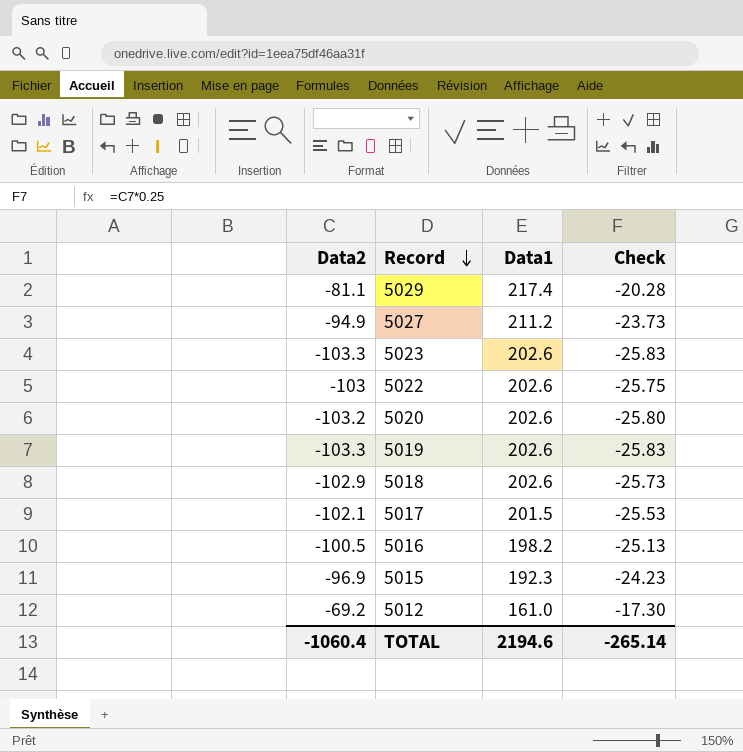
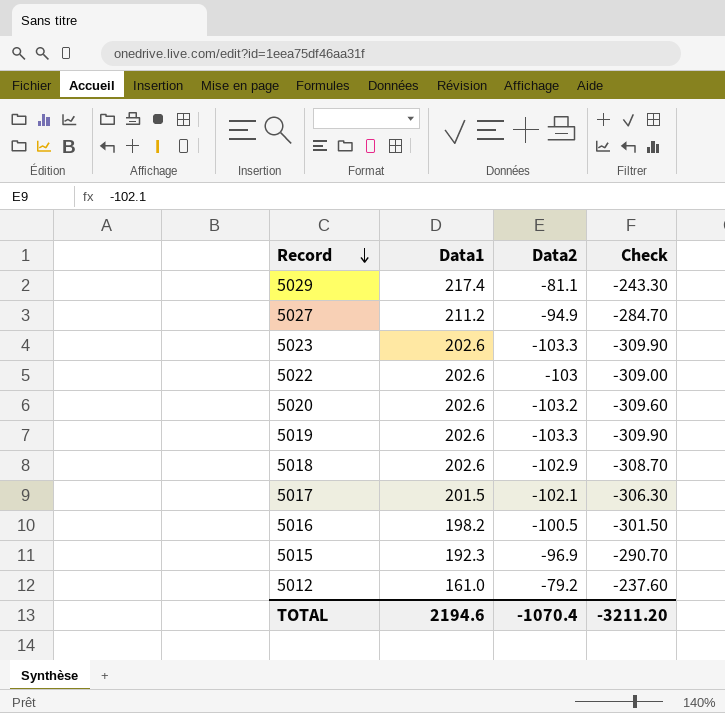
column Data2 | position: 1 -> 3
column Check | formula: [Data2] * 0.25 -> [Data2] * 3
5012 | Data2: -69.2 -> -79.2
TOTAL | Data2: -1060.4 -> -1070.4
TOTAL | Check: -265.14 -> -3211.20

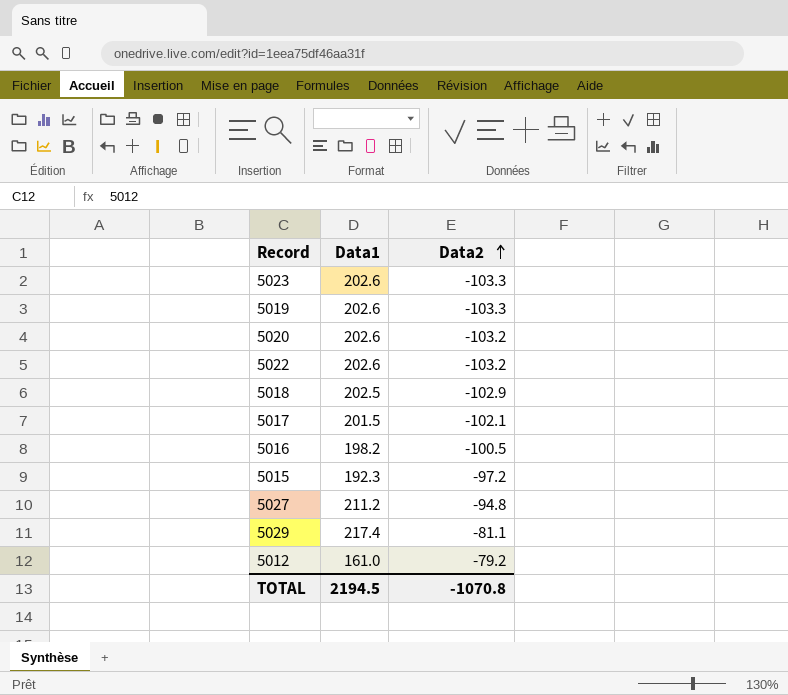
row order: Record descending -> Data2 ascending
column Check | formula: [Data2] * 3 -> none
5022 | Data2: -103 -> -103.2
5018 | Data1: 202.6 -> 202.5
5015 | Data2: -96.9 -> -97.2
5027 | Data2: -94.9 -> -94.8
TOTAL | Data1: 2194.6 -> 2194.5
TOTAL | Data2: -1070.4 -> -1070.8

